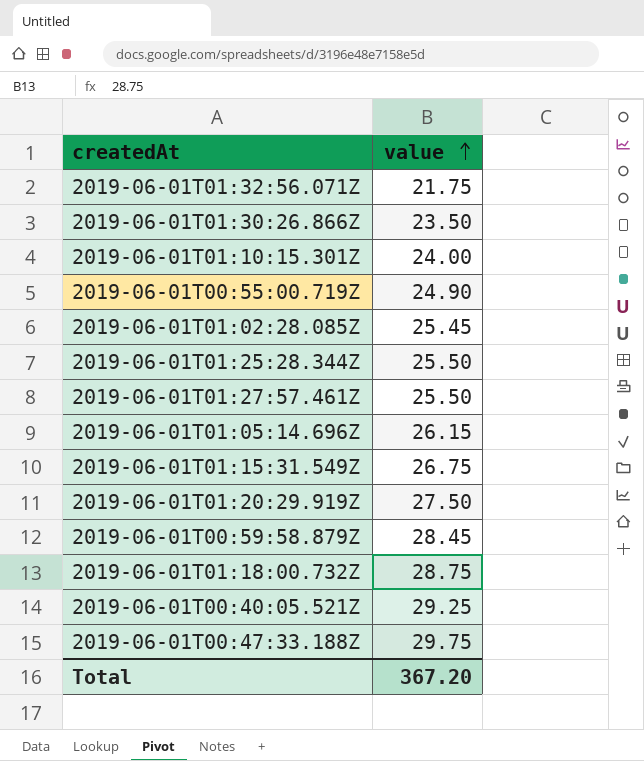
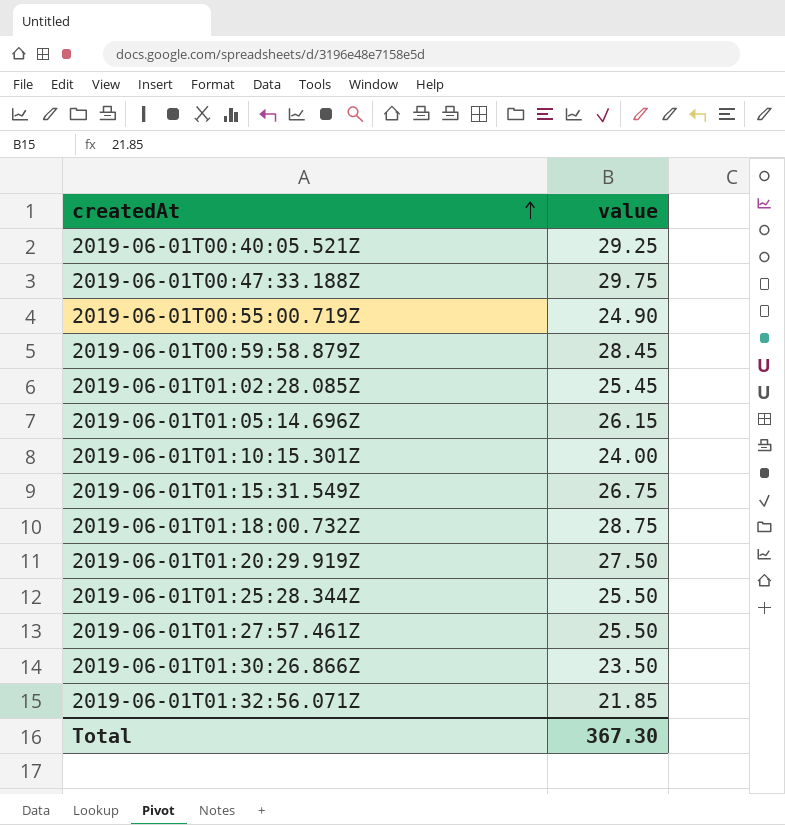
row order: value ascending -> createdAt ascending
2019-06-01T01:32:56.071Z | value: 21.75 -> 21.85
Total | value: 367.20 -> 367.30

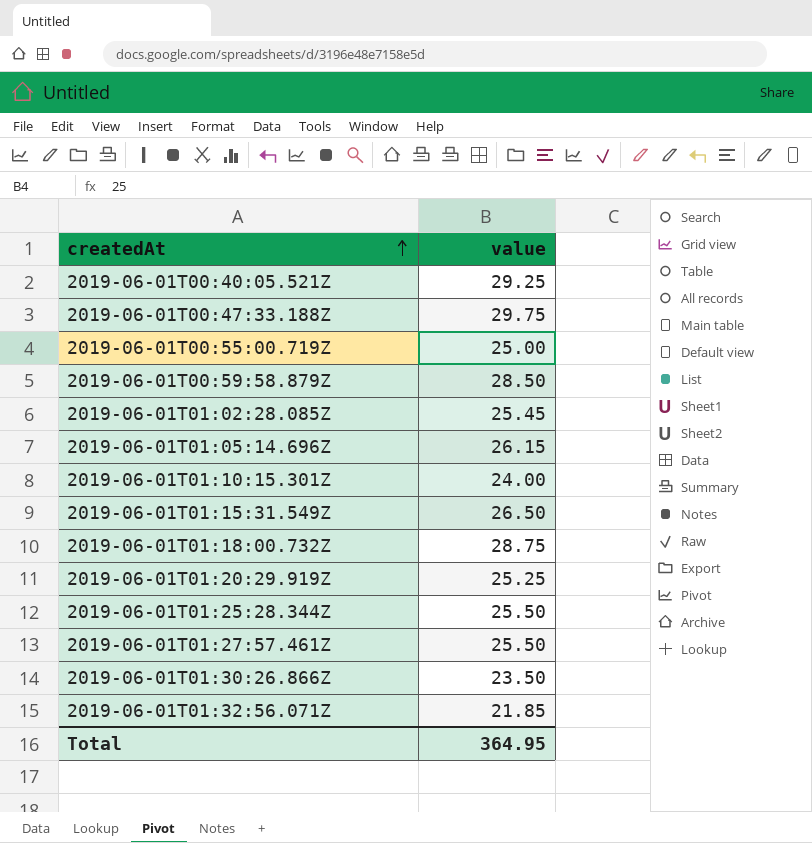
2019-06-01T00:55:00.719Z | value: 24.90 -> 25.00
2019-06-01T00:59:58.879Z | value: 28.45 -> 28.50
2019-06-01T01:15:31.549Z | value: 26.75 -> 26.50
2019-06-01T01:20:29.919Z | value: 27.50 -> 25.25
Total | value: 367.30 -> 364.95

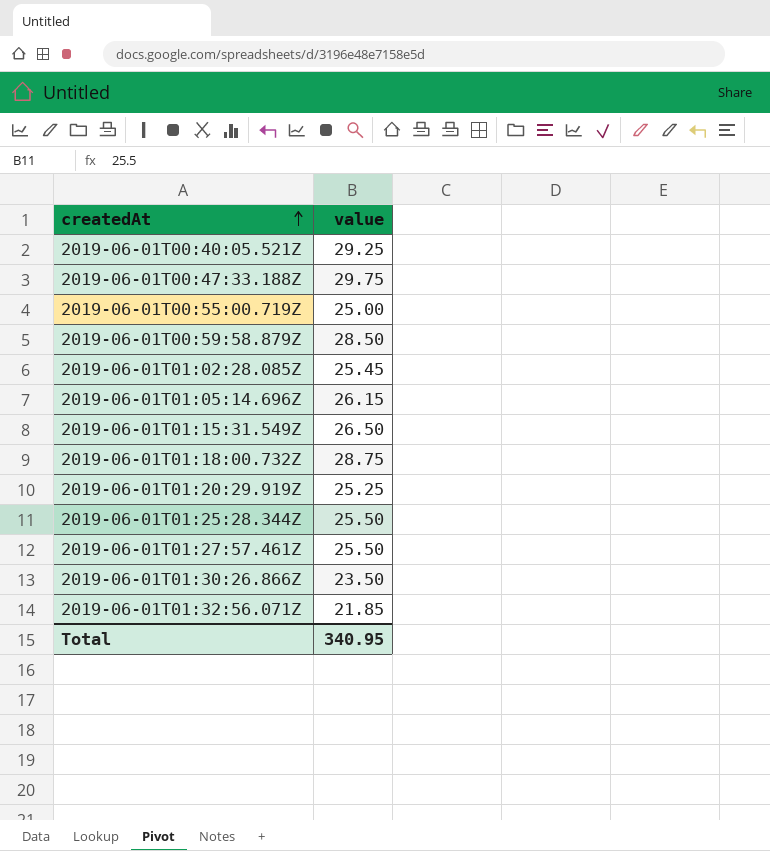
row 2019-06-01T01:10:15.301Z: 24.00 -> none
Total | value: 364.95 -> 340.95

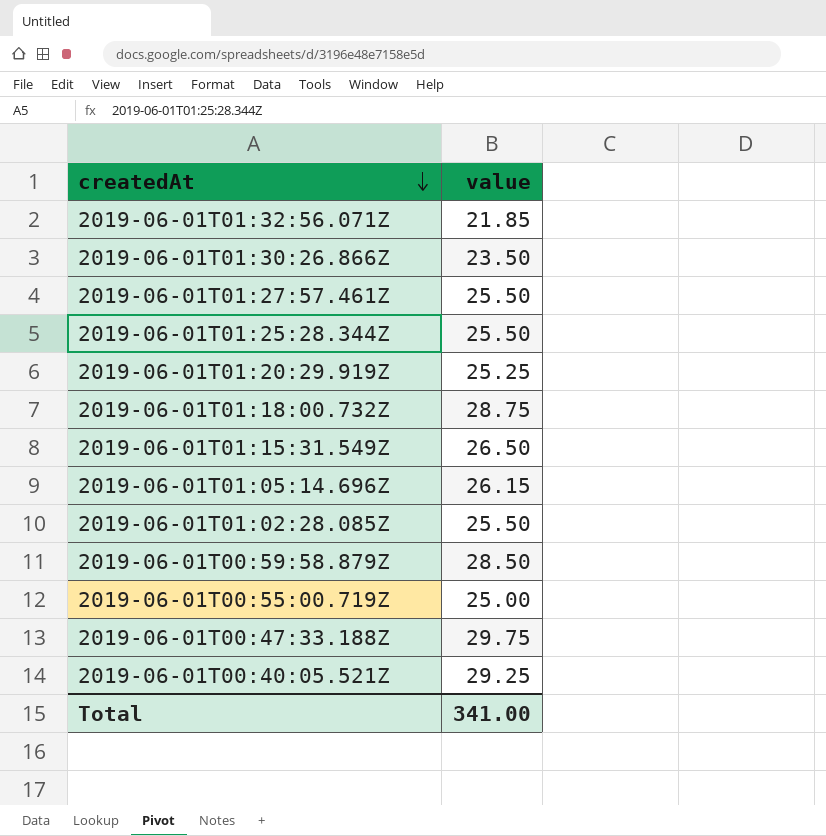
row order: createdAt ascending -> createdAt descending
2019-06-01T01:02:28.085Z | value: 25.45 -> 25.50
Total | value: 340.95 -> 341.00

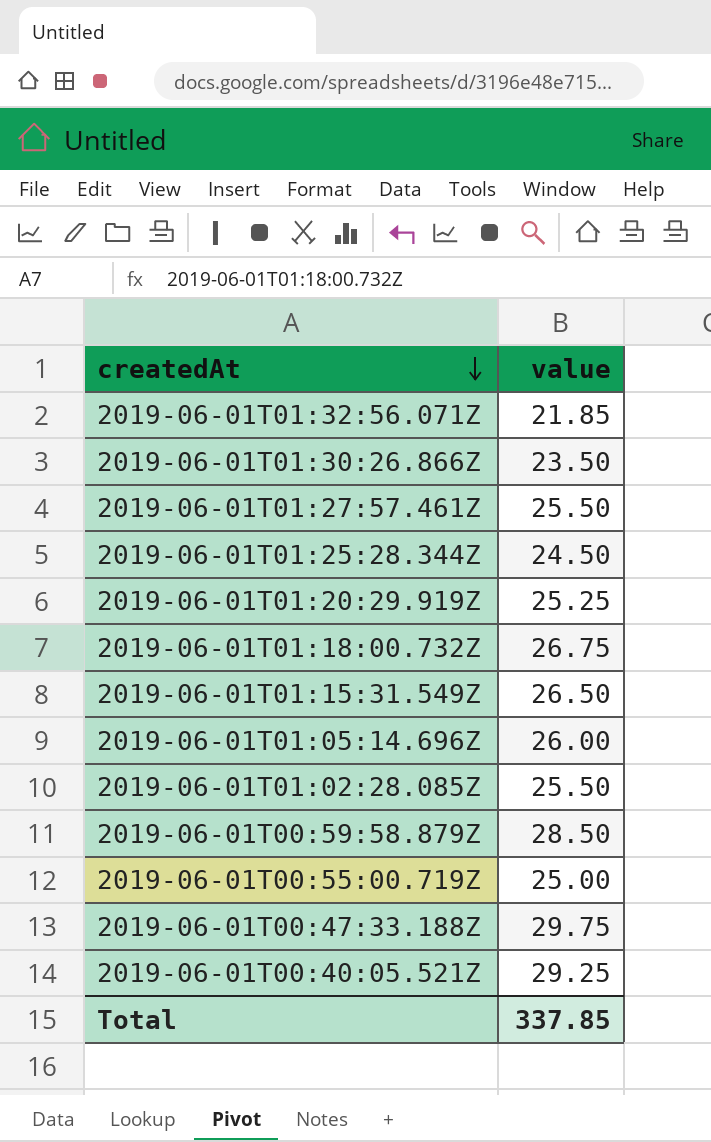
2019-06-01T01:25:28.344Z | value: 25.50 -> 24.50
2019-06-01T01:18:00.732Z | value: 28.75 -> 26.75
2019-06-01T01:05:14.696Z | value: 26.15 -> 26.00
Total | value: 341.00 -> 337.85

